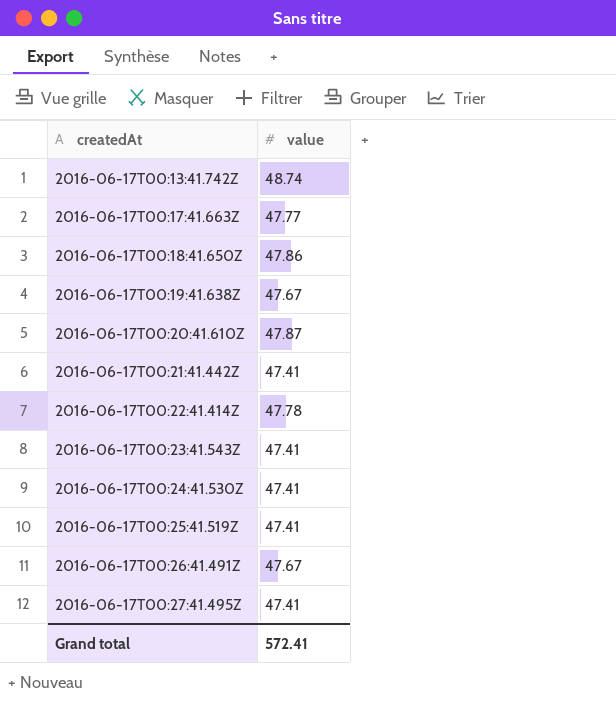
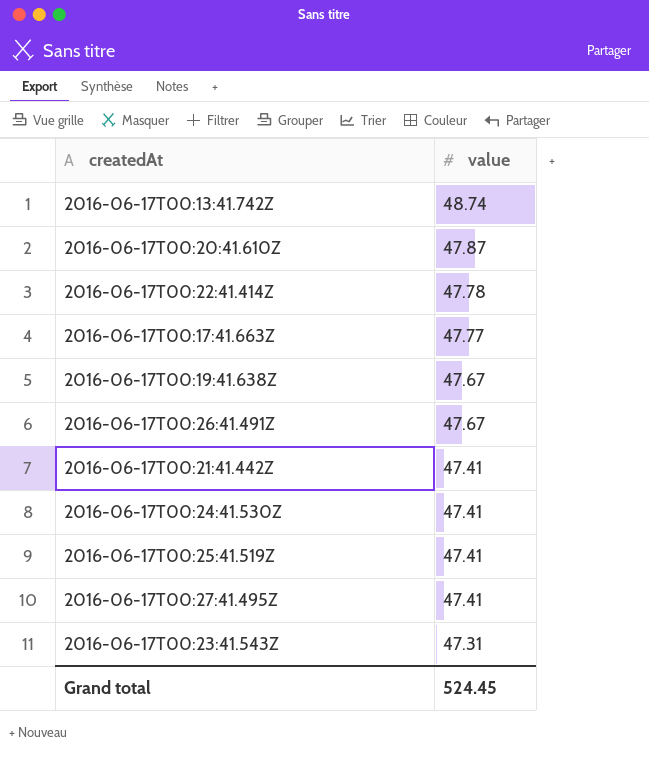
row order: createdAt ascending -> value descending
row 2016-06-17T00:18:41.650Z: 47.86 -> none
2016-06-17T00:23:41.543Z | value: 47.41 -> 47.31
Grand total | value: 572.41 -> 524.45

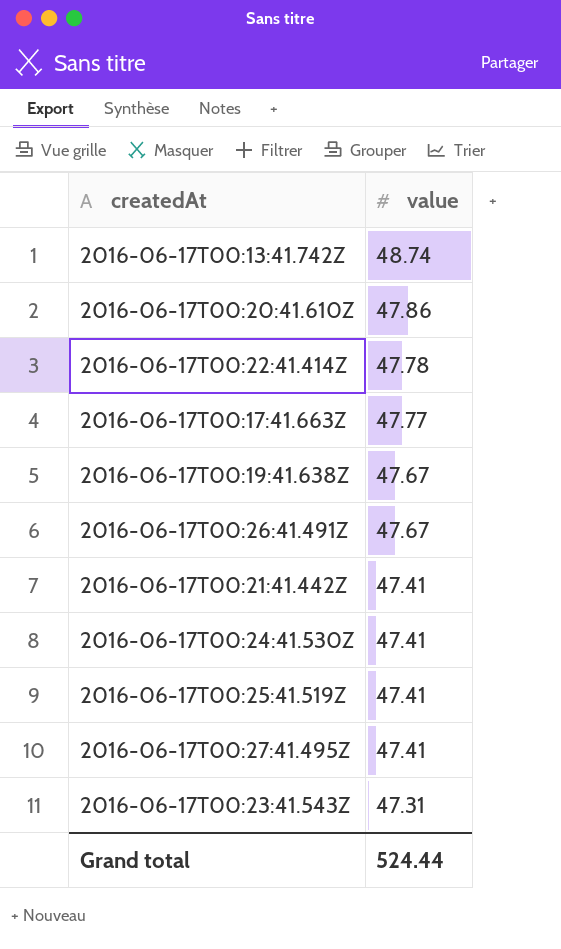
2016-06-17T00:20:41.610Z | value: 47.87 -> 47.86
Grand total | value: 524.45 -> 524.44

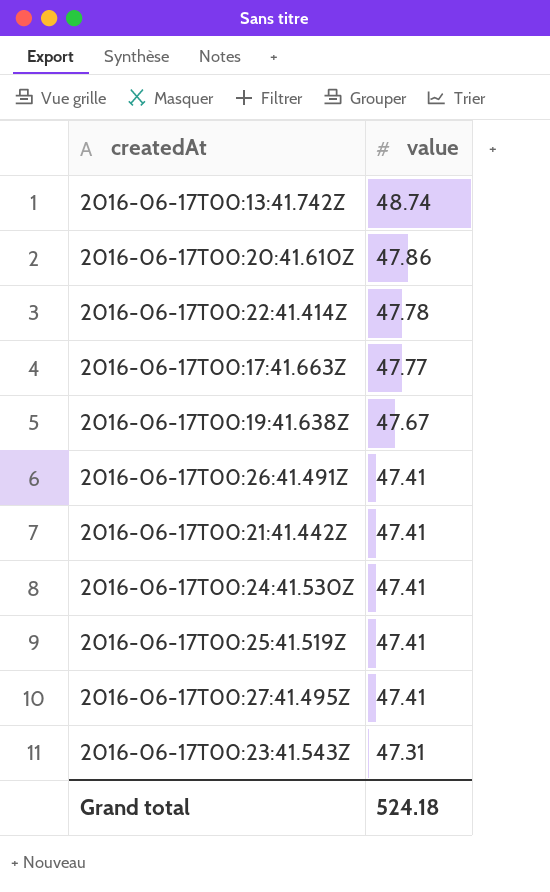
2016-06-17T00:26:41.491Z | value: 47.67 -> 47.41
Grand total | value: 524.44 -> 524.18

